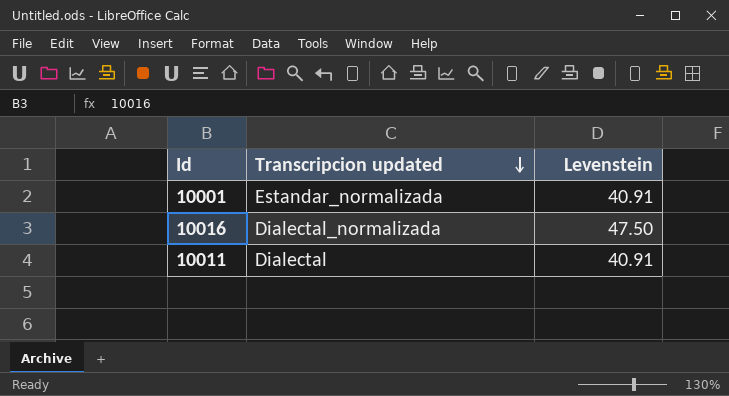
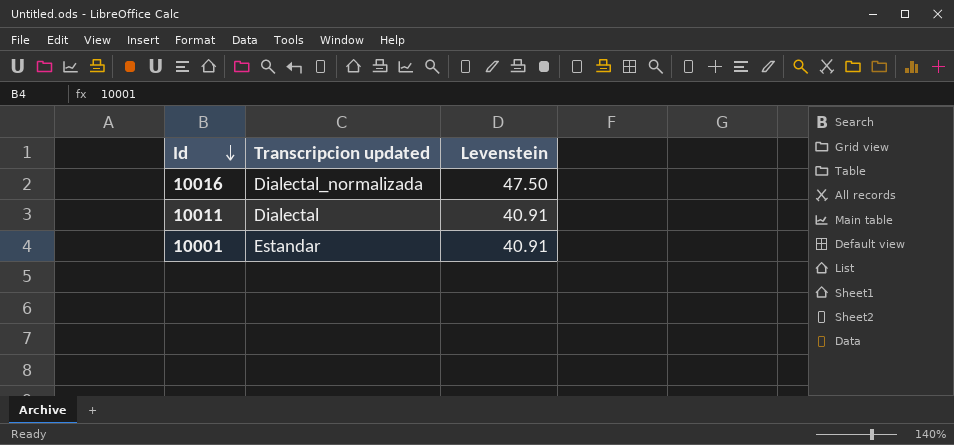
row order: Transcripcion updated descending -> Id descending
10001 | Transcripcion updated: Estandar_normalizada -> Estandar

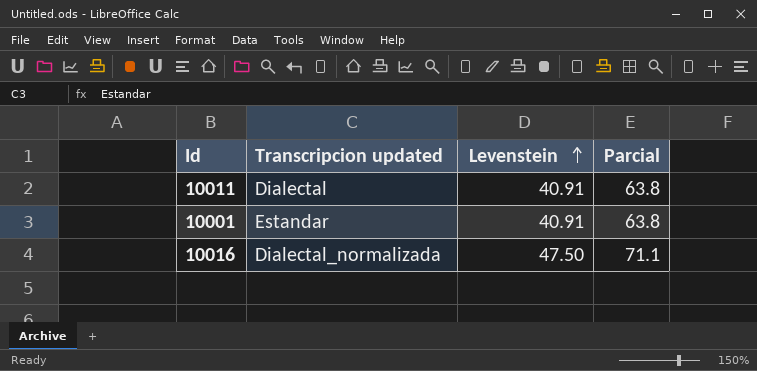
row order: Id descending -> Levenstein ascending
column Parcial | position: none -> 4

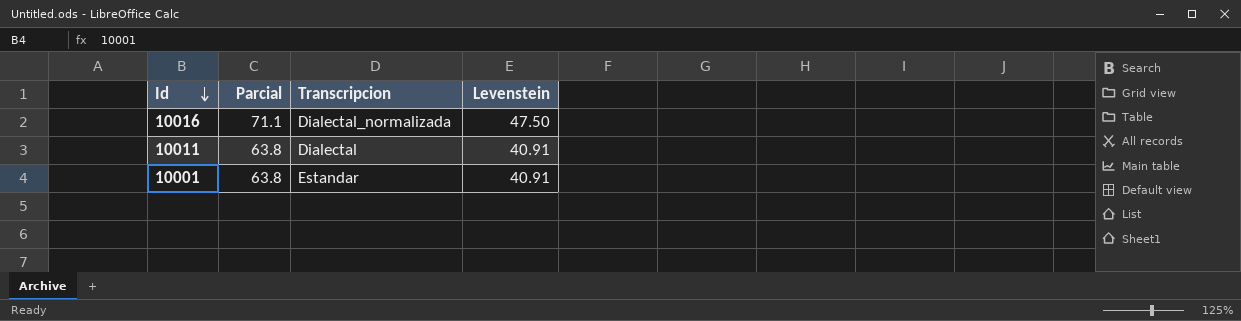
row order: Levenstein ascending -> Id descending
column Parcial | position: 4 -> 2
column name: Transcripcion updated -> Transcripcion

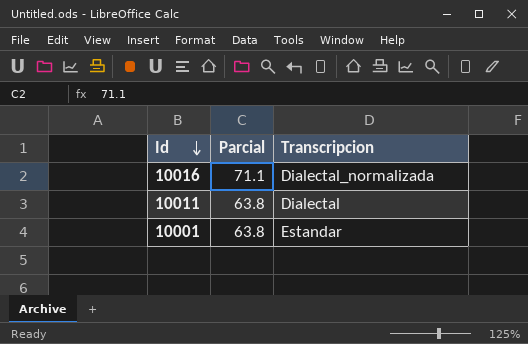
column Levenstein | position: 4 -> none

